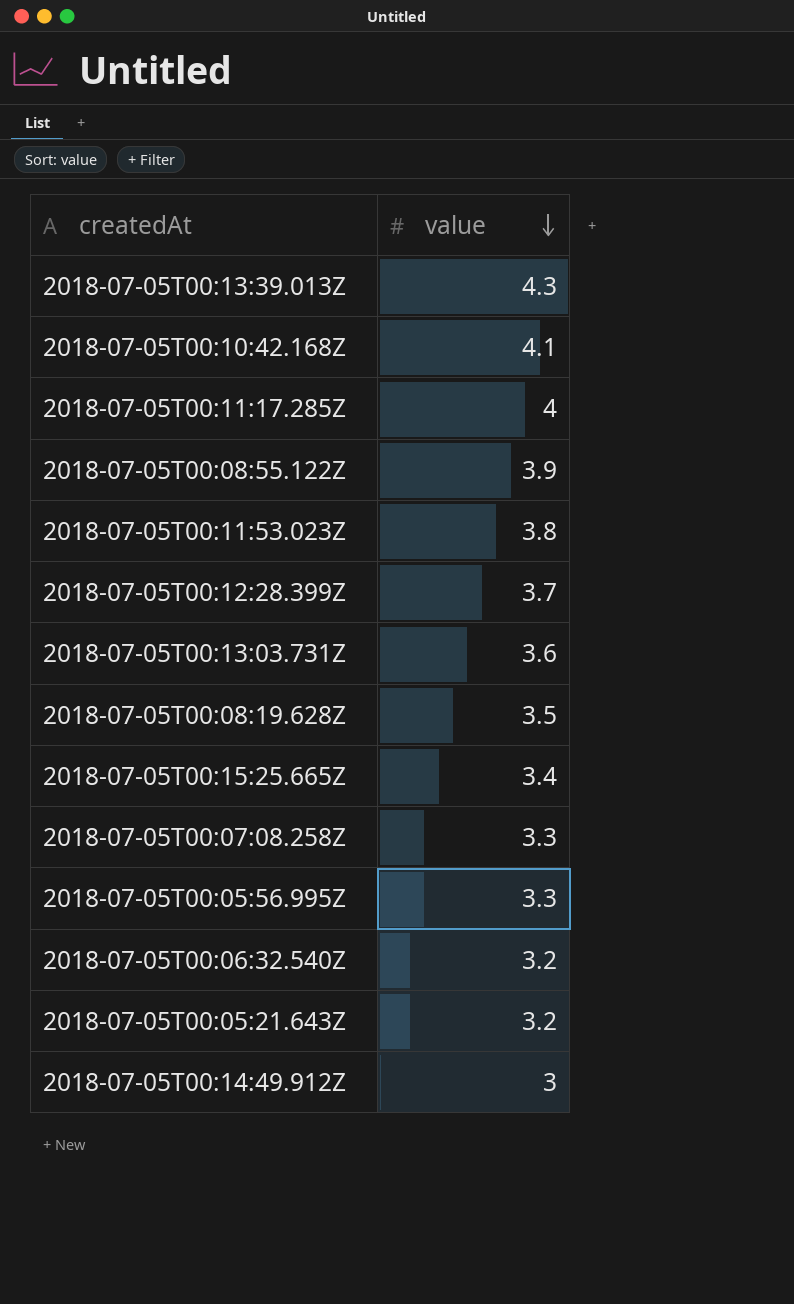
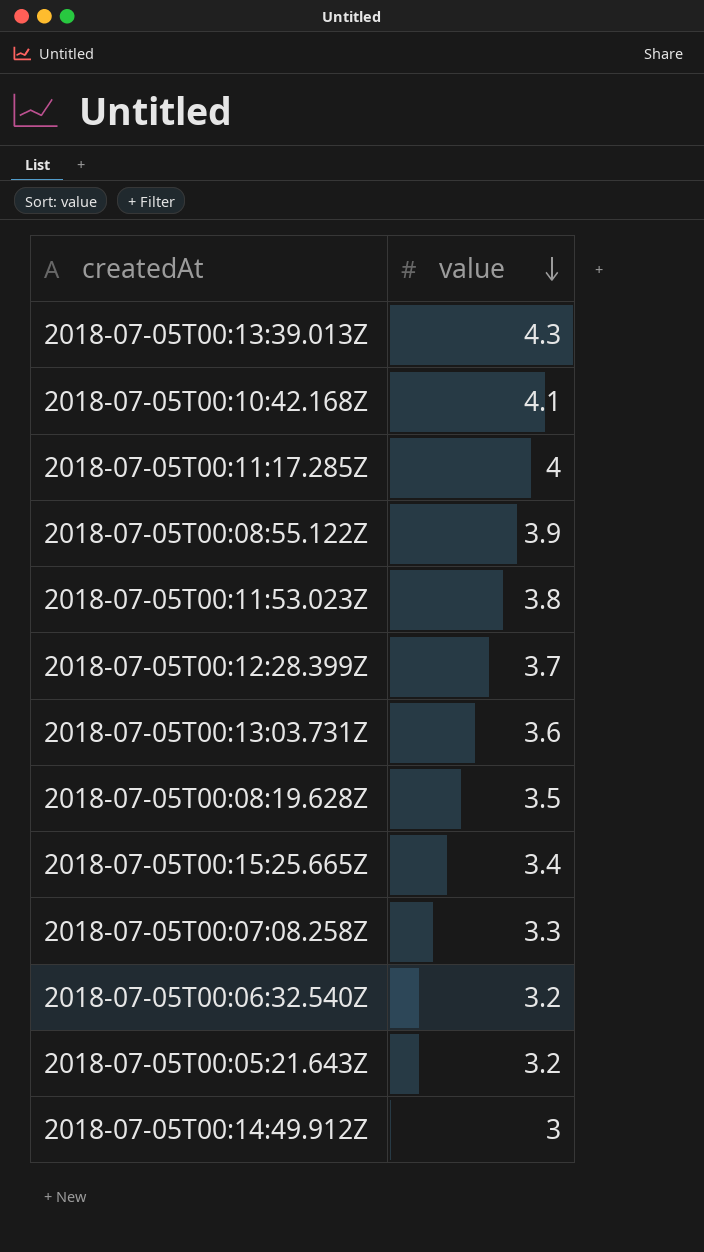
row 2018-07-05T00:05:56.995Z: 3.3 -> none

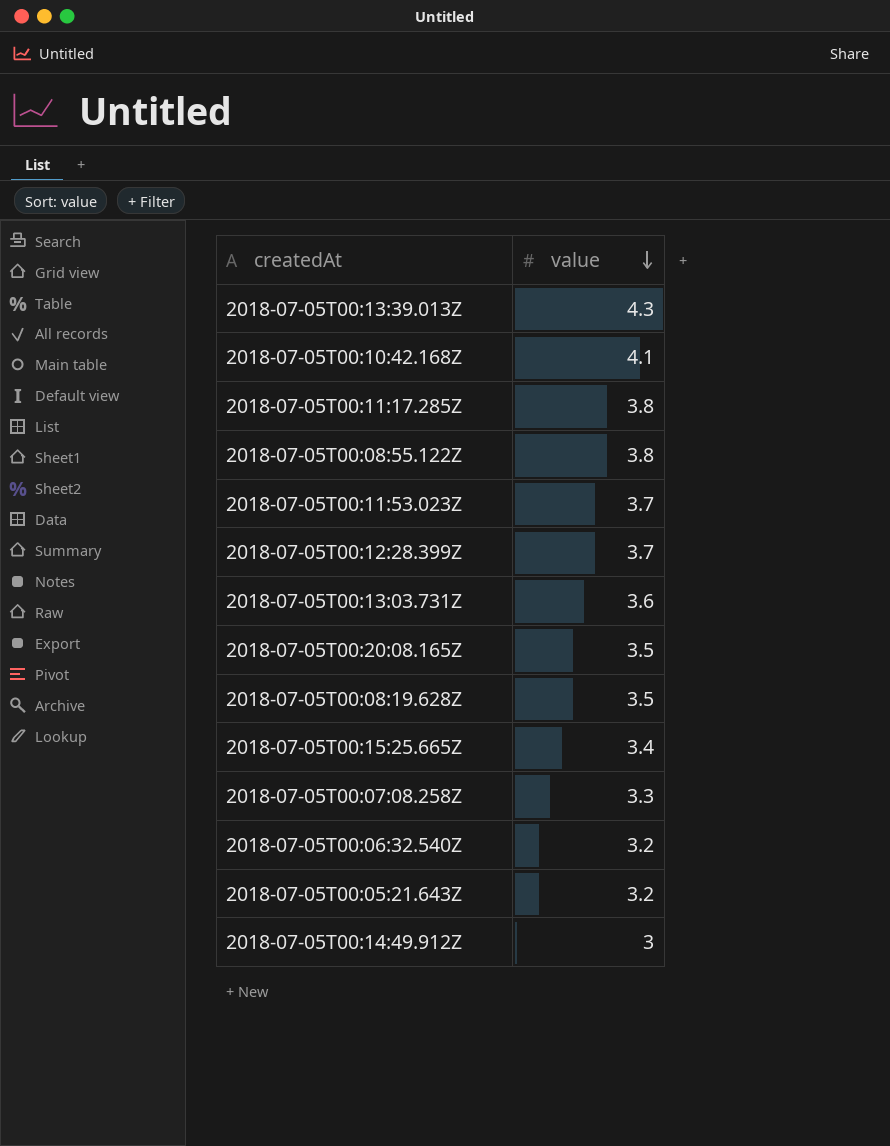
2018-07-05T00:11:17.285Z | value: 4 -> 3.8
2018-07-05T00:08:55.122Z | value: 3.9 -> 3.8
2018-07-05T00:11:53.023Z | value: 3.8 -> 3.7
row 2018-07-05T00:20:08.165Z: none -> 3.5

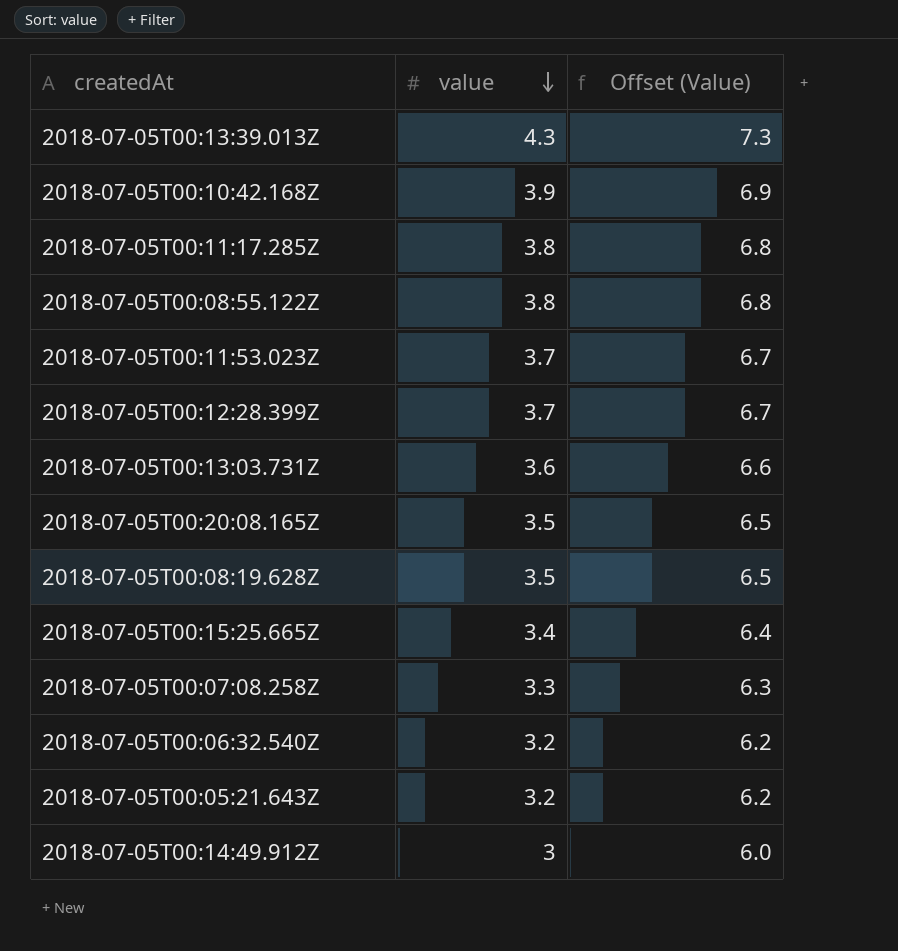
column Offset (Value) | formula: none -> [value] + 3
2018-07-05T00:10:42.168Z | value: 4.1 -> 3.9

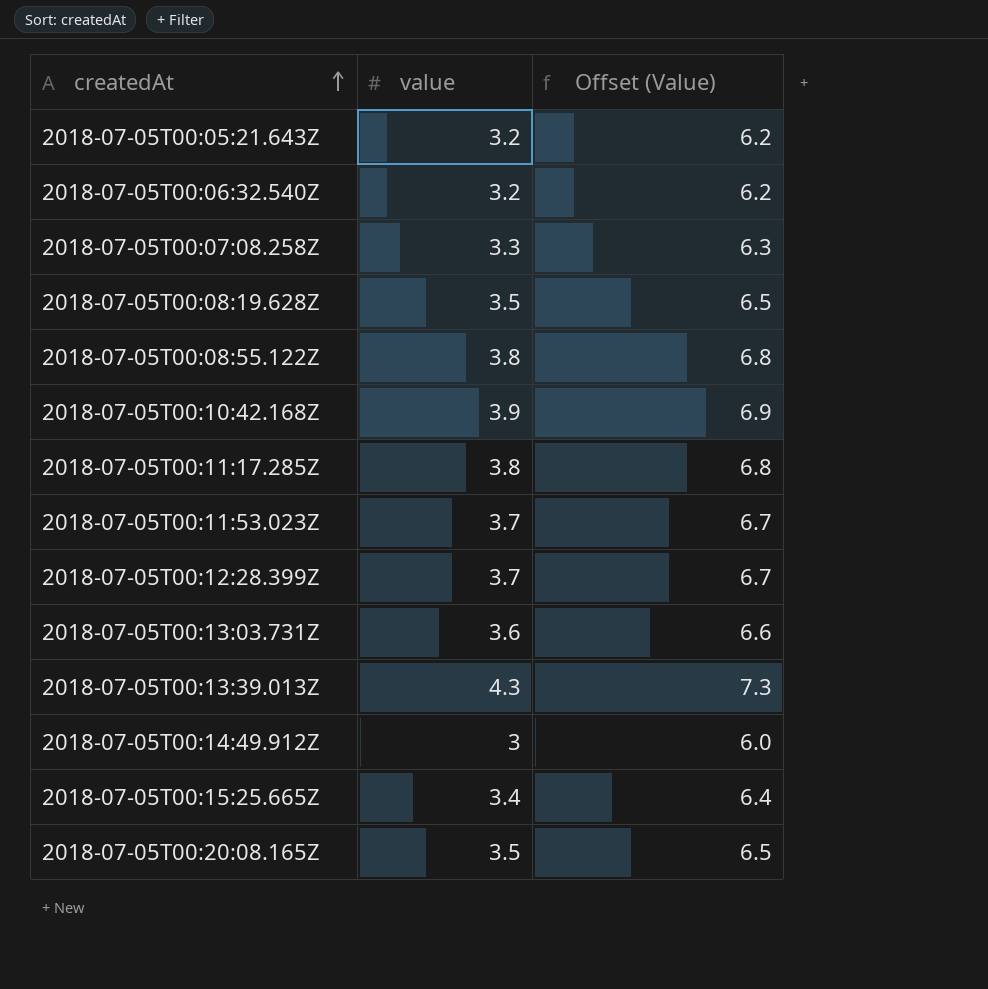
row order: value descending -> createdAt ascending

